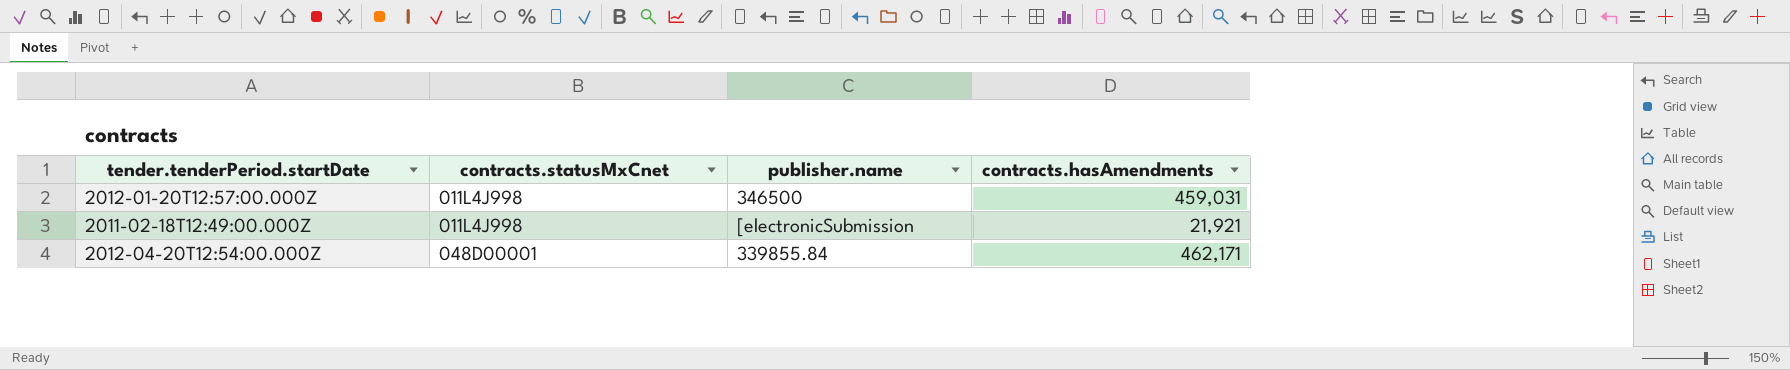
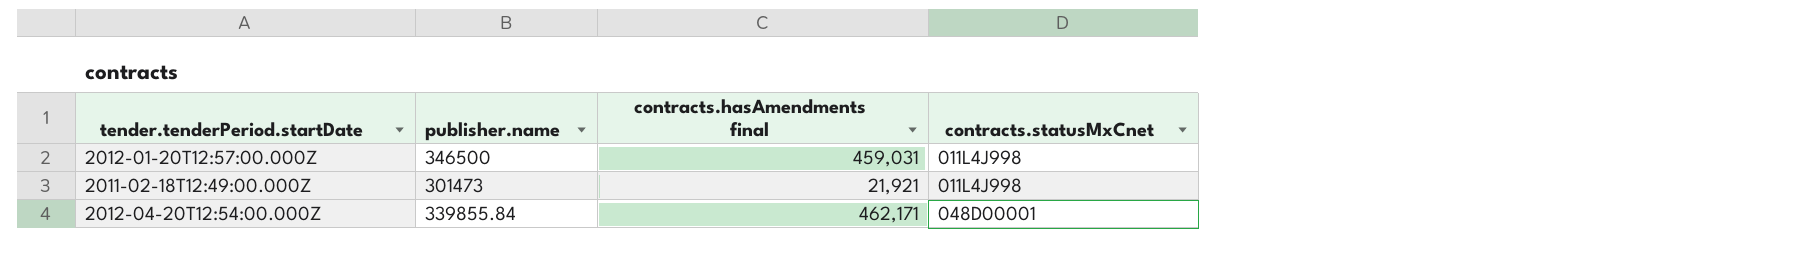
column name: contracts.hasAmendments -> contracts.hasAmendments final
column contracts.statusMxCnet | position: 2 -> 4
2011-02-18T12:49:00.000Z | publisher.name: [electronicSubmission -> 301473

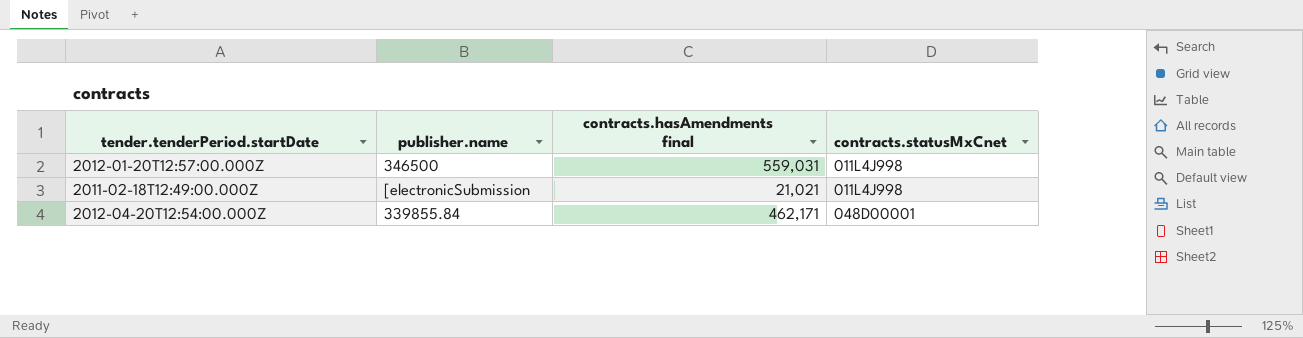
2012-01-20T12:57:00.000Z | contracts.hasAmendments final: 459,031 -> 559,031
2011-02-18T12:49:00.000Z | publisher.name: 301473 -> [electronicSubmission
2011-02-18T12:49:00.000Z | contracts.hasAmendments final: 21,921 -> 21,021

